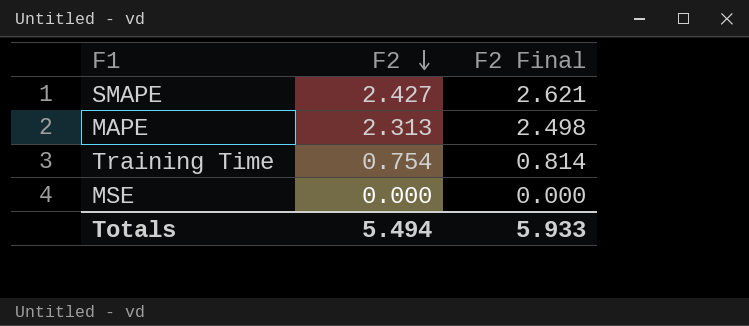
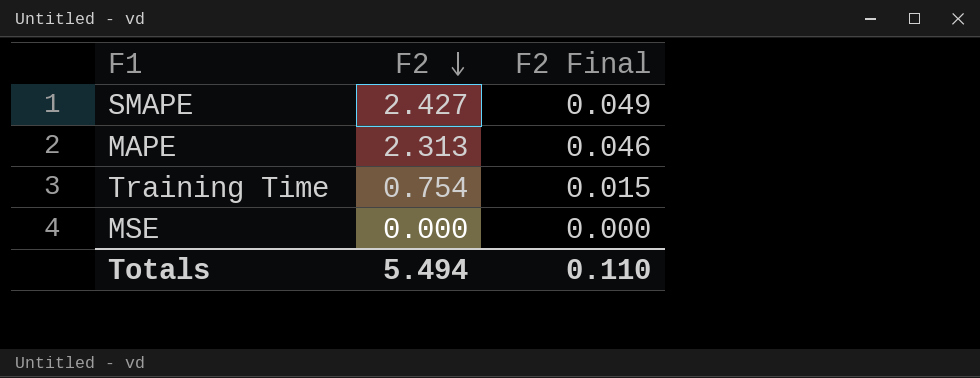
column F2 Final | formula: [F2] * 1.08 -> [F2] * 0.02
Totals | F2 Final: 5.933 -> 0.110

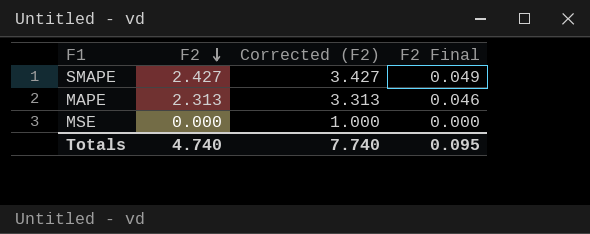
column Corrected (F2) | formula: none -> [F2] + 1
row Training Time: 0.754 | 0.015 -> none
Totals | F2: 5.494 -> 4.740
Totals | F2 Final: 0.110 -> 0.095

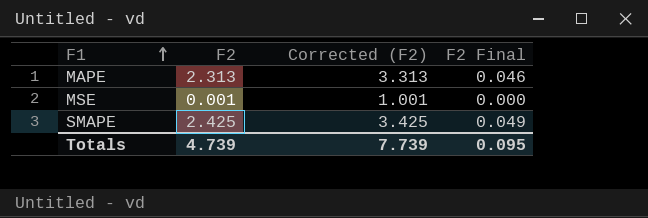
row order: F2 descending -> F1 ascending
MSE | F2: 0.000 -> 0.001
MSE | Corrected (F2): 1.000 -> 1.001
SMAPE | F2: 2.427 -> 2.425
SMAPE | Corrected (F2): 3.427 -> 3.425
Totals | F2: 4.740 -> 4.739
Totals | Corrected (F2): 7.740 -> 7.739

